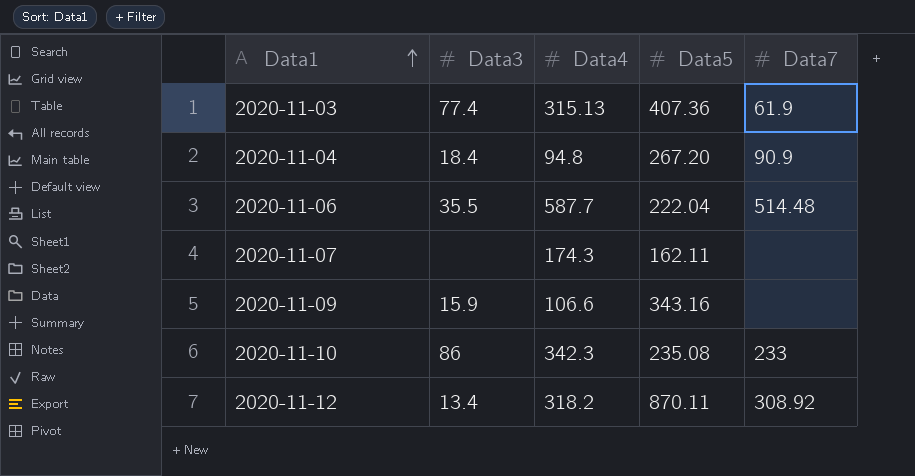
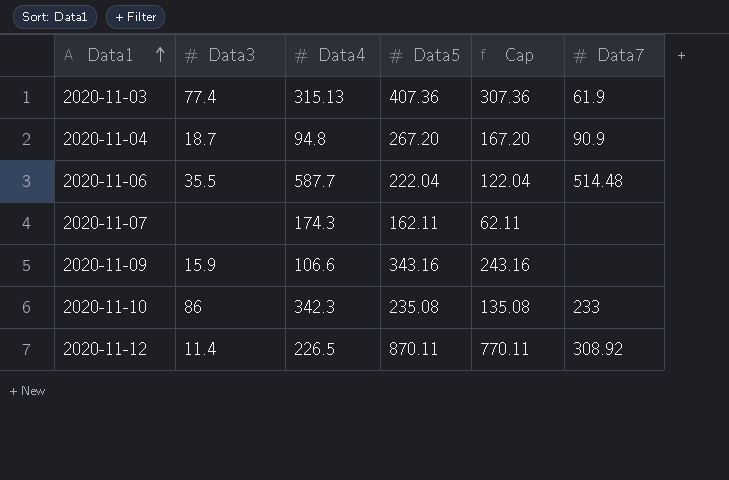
column Cap | formula: none -> [Data5] - 100
2020-11-04 | Data3: 18.4 -> 18.7
2020-11-12 | Data3: 13.4 -> 11.4
2020-11-12 | Data4: 318.2 -> 226.5

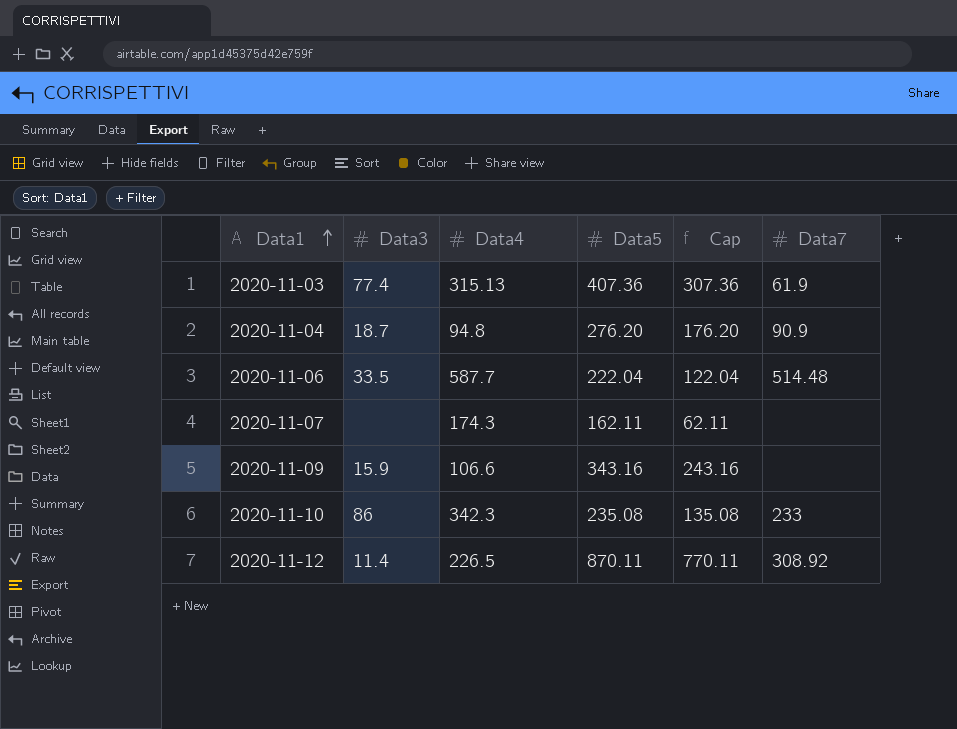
2020-11-04 | Data5: 267.20 -> 276.20
2020-11-04 | Cap: 167.20 -> 176.20
2020-11-06 | Data3: 35.5 -> 33.5

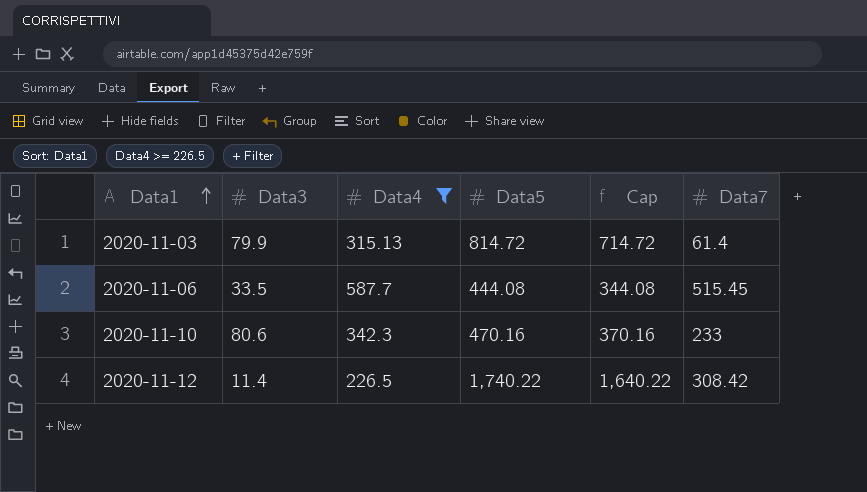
filter: none -> Data4 >= 226.5
2020-11-03 | Data3: 77.4 -> 79.9
2020-11-03 | Data5: 407.36 -> 814.72
2020-11-03 | Cap: 307.36 -> 714.72
2020-11-03 | Data7: 61.9 -> 61.4
2020-11-06 | Data5: 222.04 -> 444.08
2020-11-06 | Cap: 122.04 -> 344.08
2020-11-06 | Data7: 514.48 -> 515.45
2020-11-10 | Data3: 86 -> 80.6
2020-11-10 | Data5: 235.08 -> 470.16
2020-11-10 | Cap: 135.08 -> 370.16
2020-11-12 | Data5: 870.11 -> 1,740.22
2020-11-12 | Cap: 770.11 -> 1,640.22
2020-11-12 | Data7: 308.92 -> 308.42

